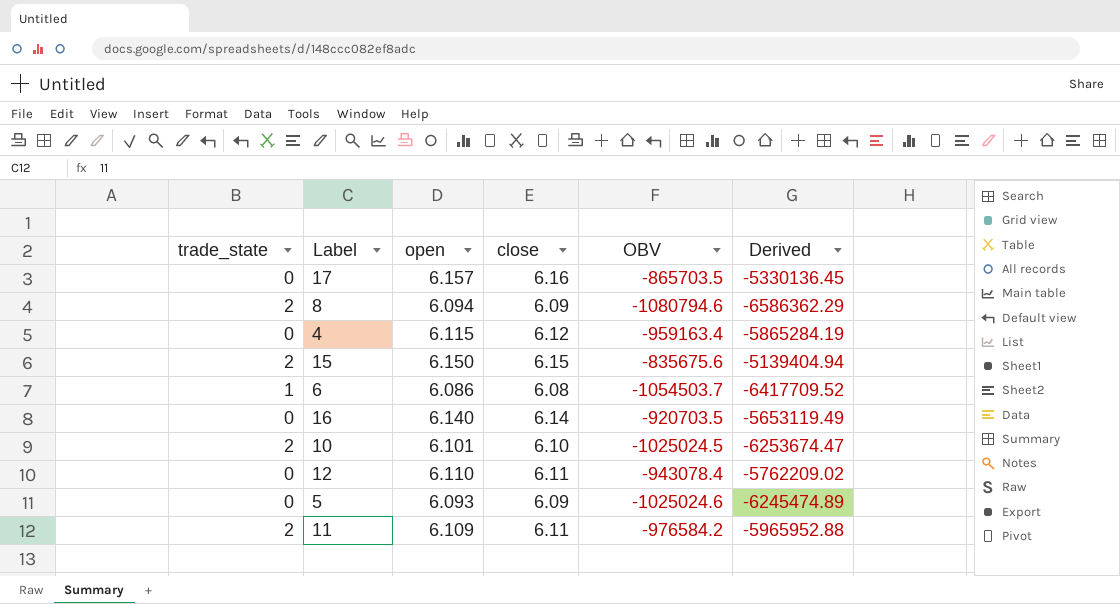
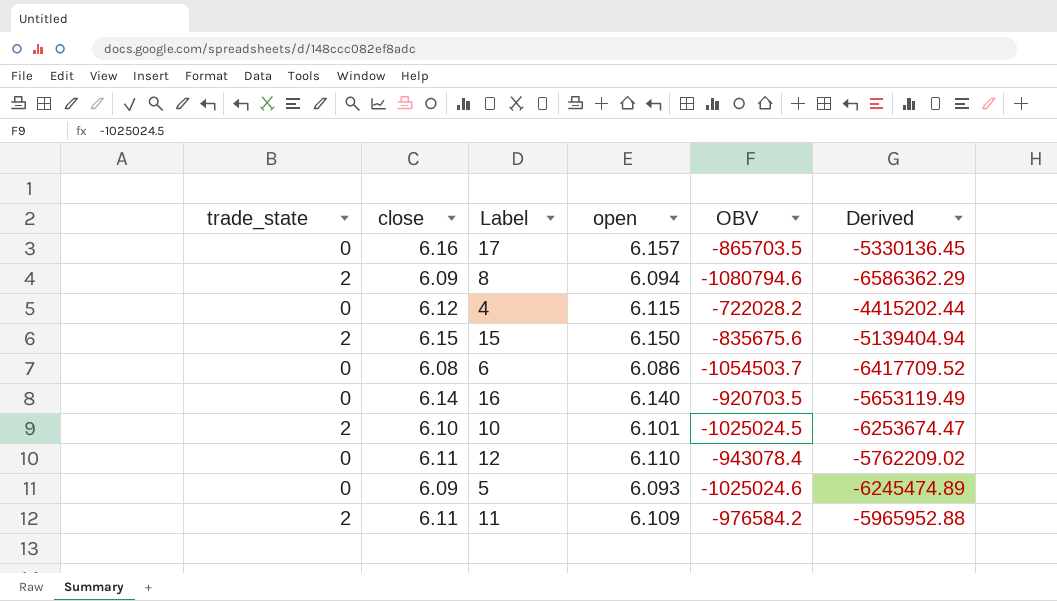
column close | position: 4 -> 2
4 | OBV: -959163.4 -> -722028.2
4 | Derived: -5865284.19 -> -4415202.44
6 | trade_state: 1 -> 0

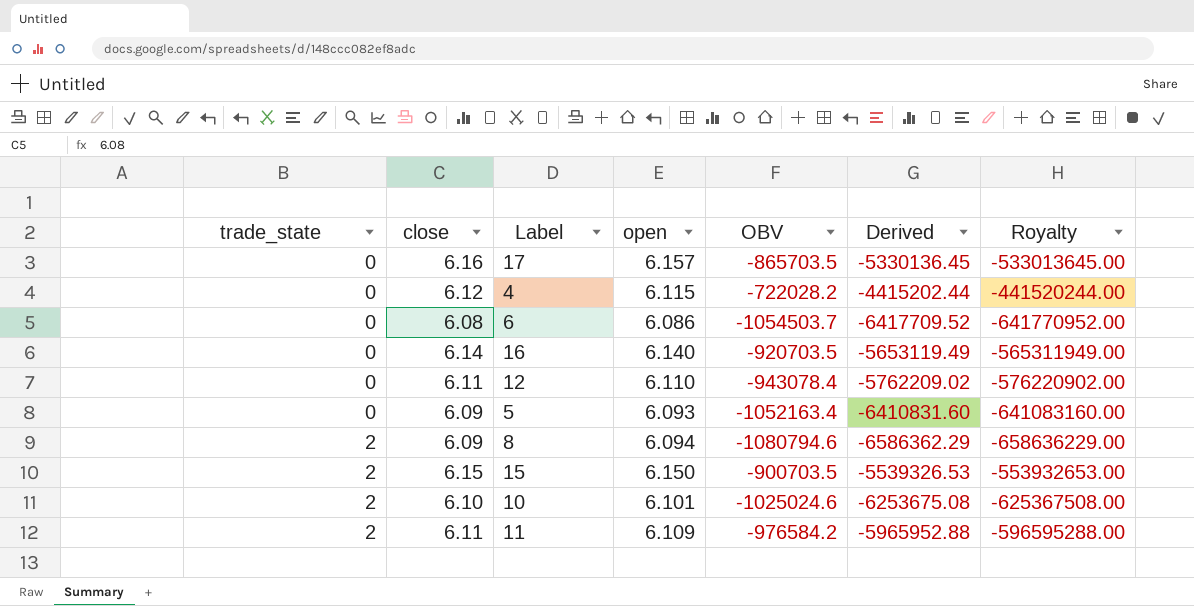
row order: none -> trade_state ascending
column Royalty | formula: none -> [Derived] * 100
5 | OBV: -1025024.6 -> -1052163.4
5 | Derived: -6245474.89 -> -6410831.60
15 | OBV: -835675.6 -> -900703.5
15 | Derived: -5139404.94 -> -5539326.53
10 | OBV: -1025024.5 -> -1025024.6
10 | Derived: -6253674.47 -> -6253675.08

